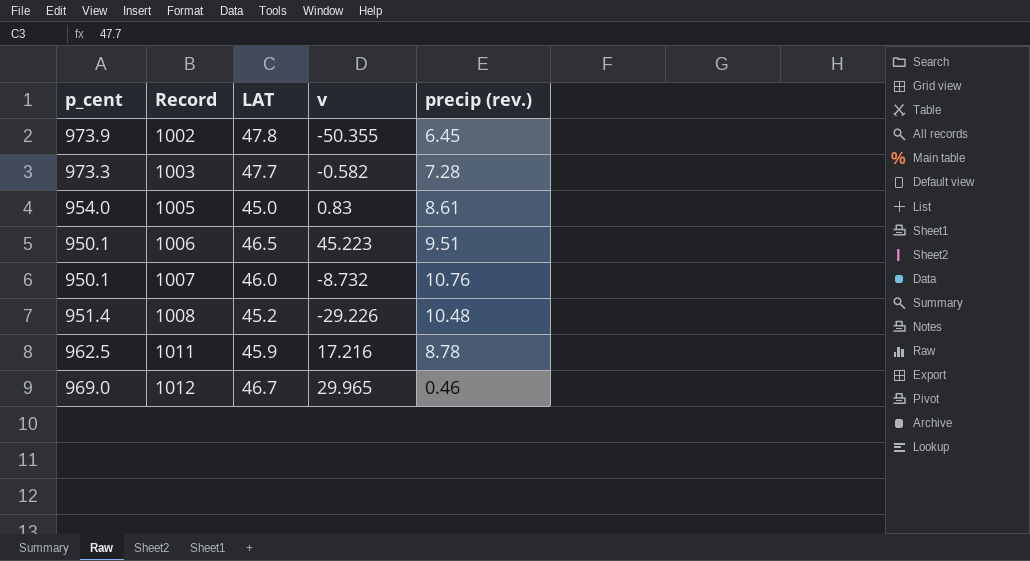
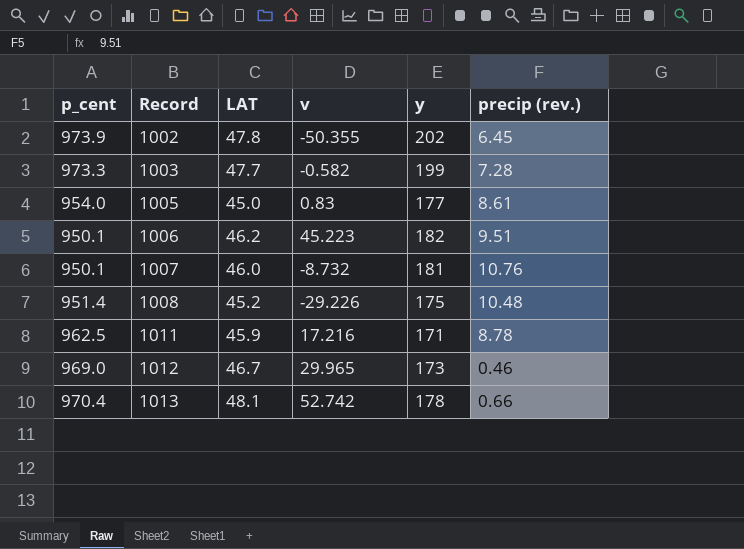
column y | position: none -> 5
1006 | LAT: 46.5 -> 46.2
row 1013: none -> 970.4 | 48.1 | 52.742 | 178 | 0.66

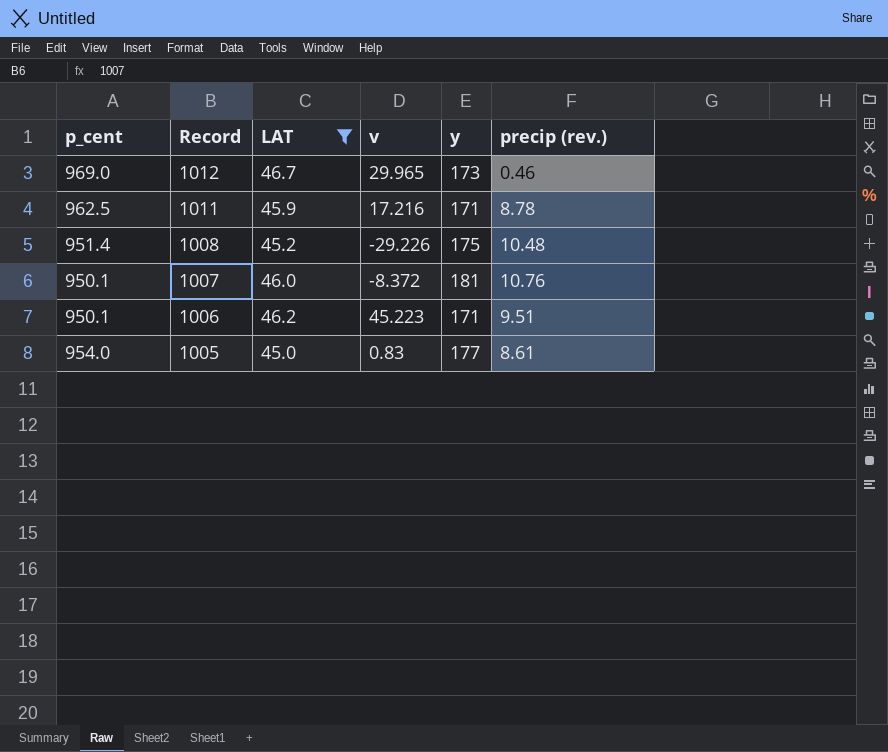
filter: none -> LAT <= 46.7
row order: Record ascending -> Record descending
1007 | v: -8.732 -> -8.372
1006 | y: 182 -> 171

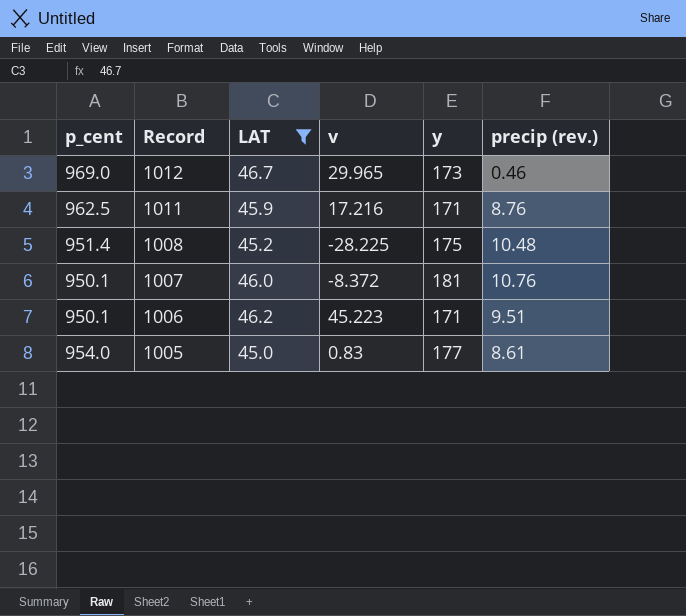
1011 | precip (rev.): 8.78 -> 8.76
1008 | v: -29.226 -> -28.225

